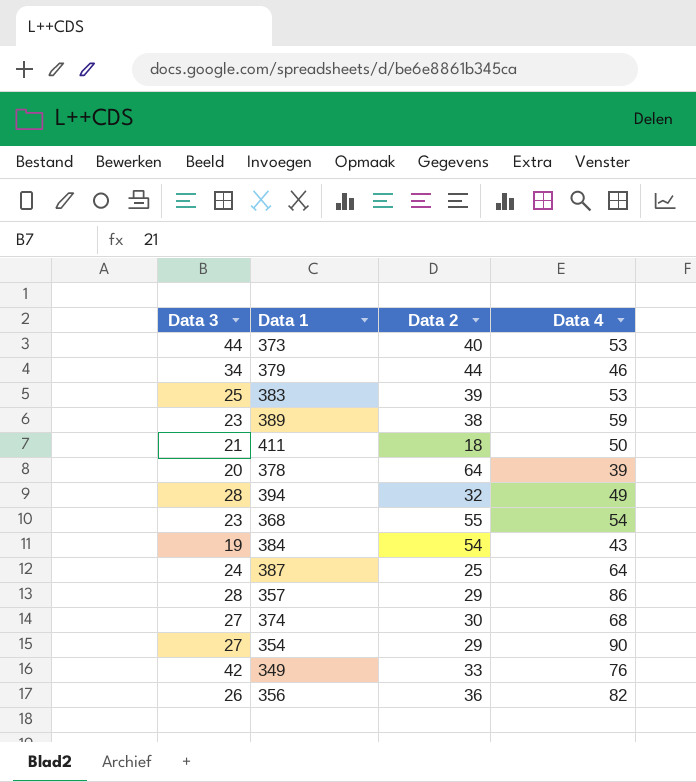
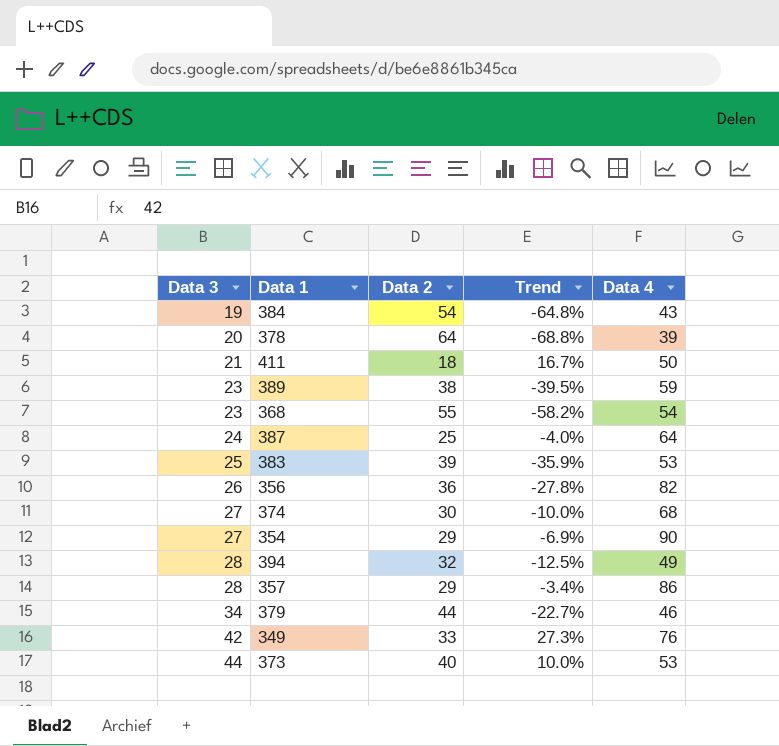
row order: none -> Data 3 ascending
column Trend | formula: none -> ([Data 3] - [Data 2]) / [Data 2]

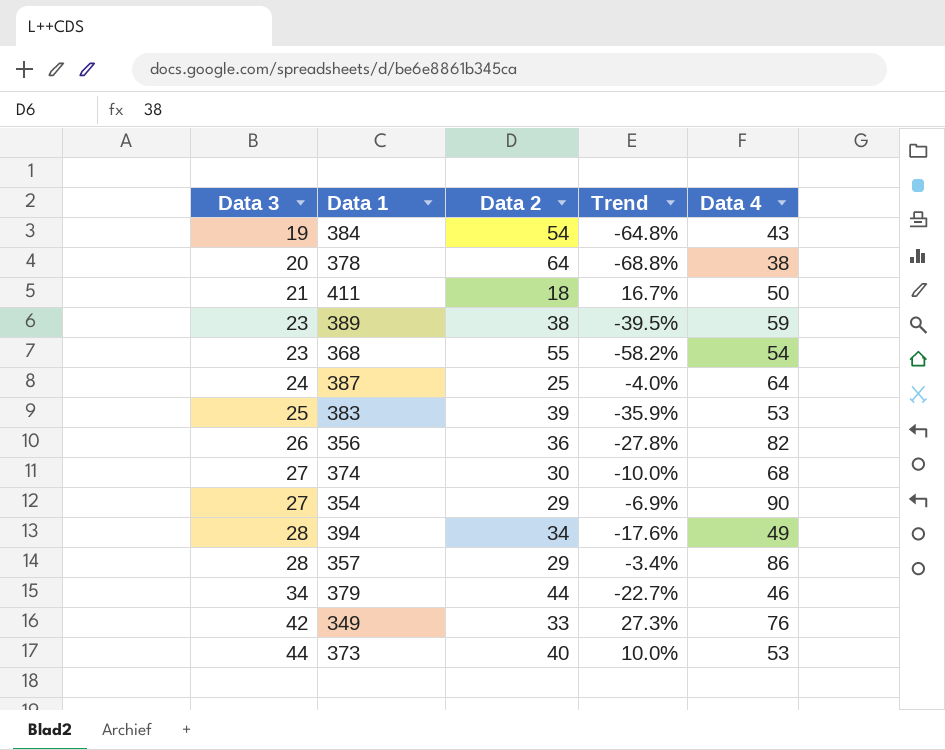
378 | Data 4: 39 -> 38
394 | Data 2: 32 -> 34
394 | Trend: -12.5% -> -17.6%

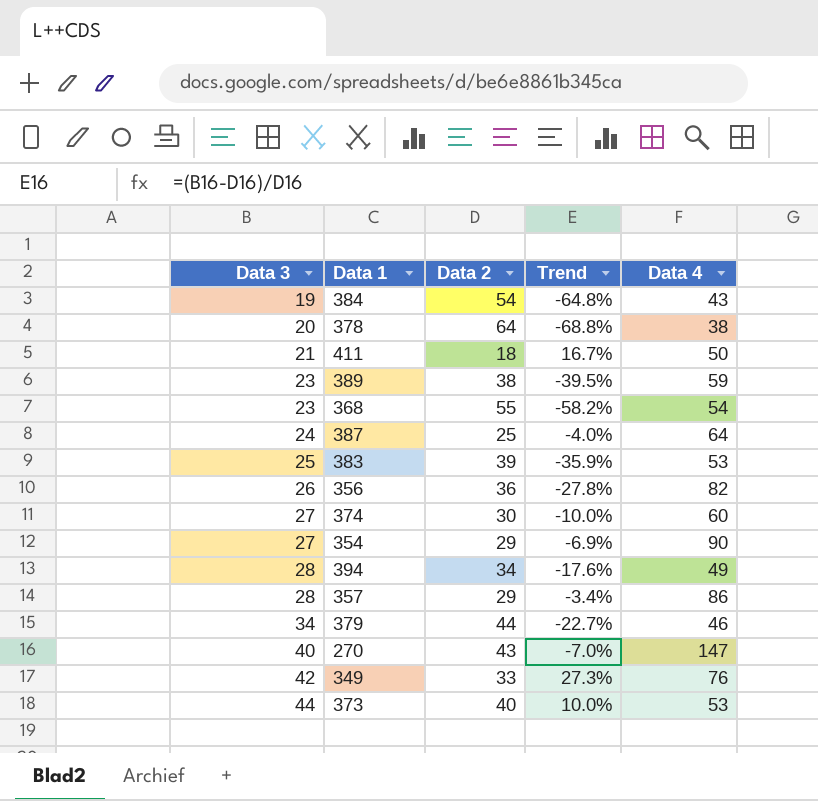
374 | Data 4: 68 -> 60
row 270: none -> 40 | 43 | -7.0% | 147

